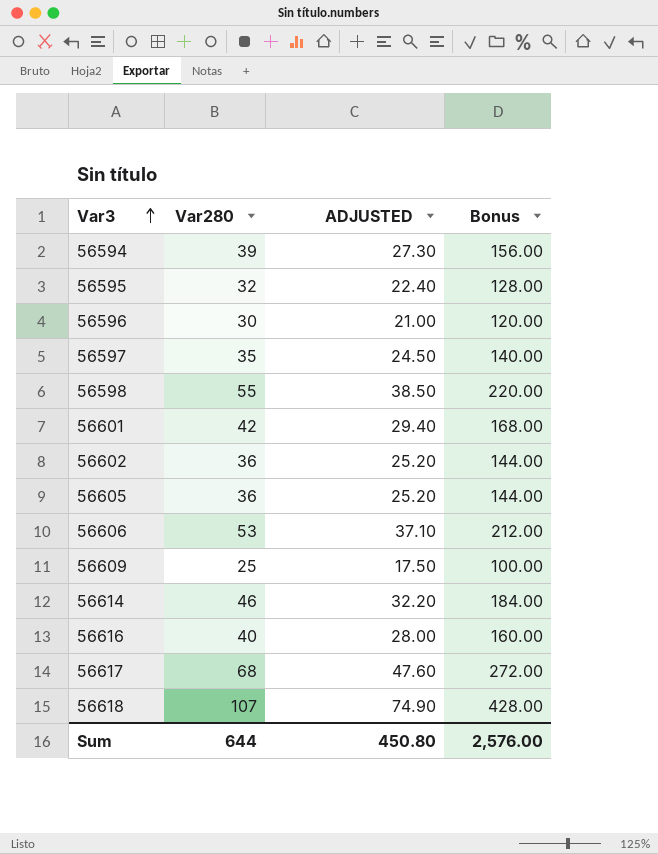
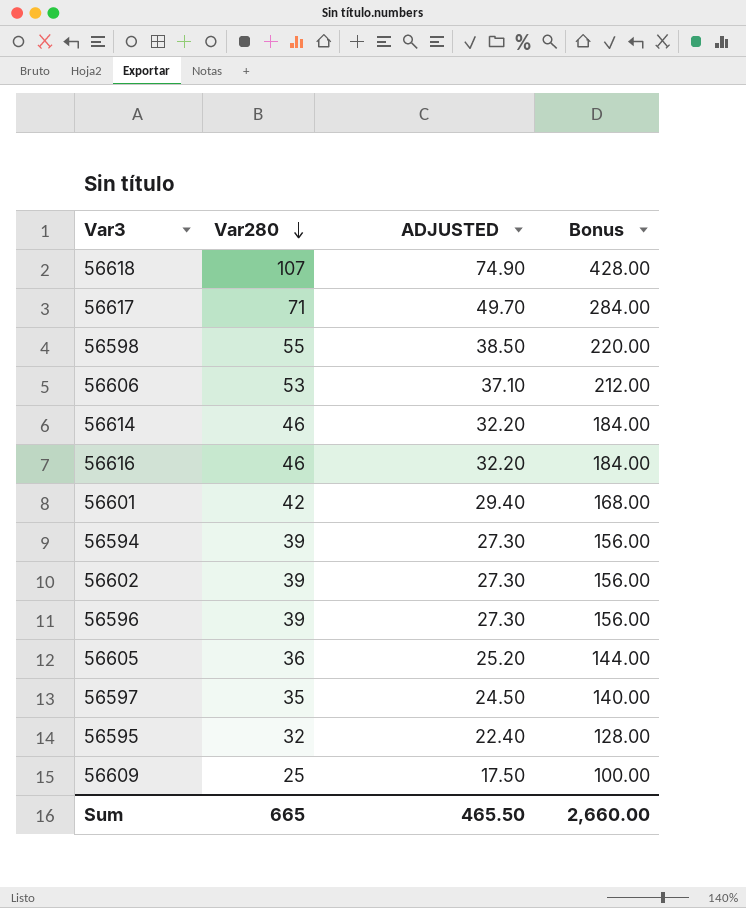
row order: Var3 ascending -> Var280 descending
56617 | Var280: 68 -> 71
56617 | ADJUSTED: 47.60 -> 49.70
56617 | Bonus: 272.00 -> 284.00
56616 | Var280: 40 -> 46
56616 | ADJUSTED: 28.00 -> 32.20
56616 | Bonus: 160.00 -> 184.00
56602 | Var280: 36 -> 39
56602 | ADJUSTED: 25.20 -> 27.30
56602 | Bonus: 144.00 -> 156.00
56596 | Var280: 30 -> 39
56596 | ADJUSTED: 21.00 -> 27.30
56596 | Bonus: 120.00 -> 156.00
Sum | Var280: 644 -> 665
Sum | ADJUSTED: 450.80 -> 465.50
Sum | Bonus: 2,576.00 -> 2,660.00

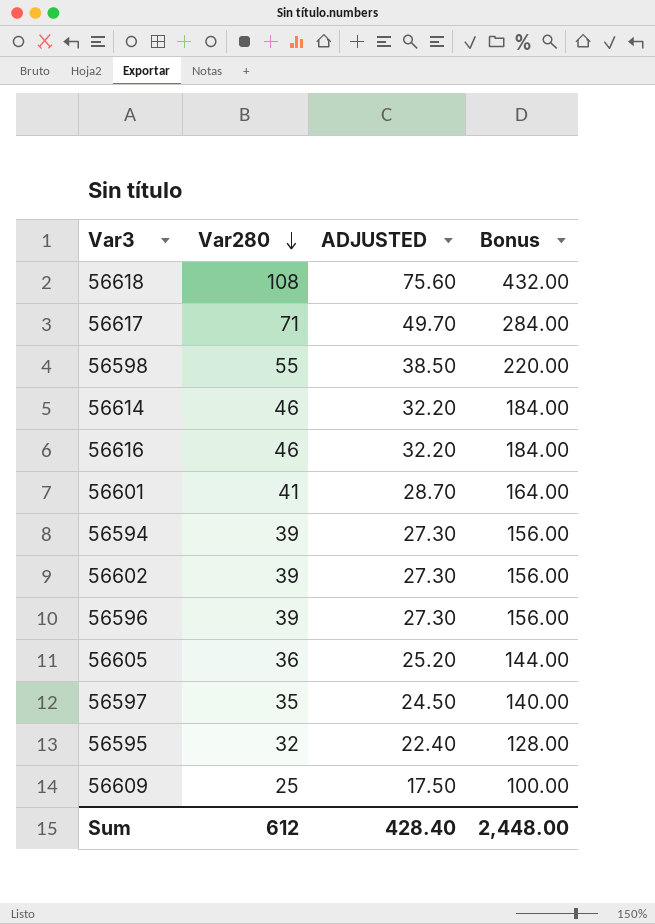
row 56606: 53 | 37.10 | 212.00 -> none
56618 | Var280: 107 -> 108
56618 | ADJUSTED: 74.90 -> 75.60
56618 | Bonus: 428.00 -> 432.00
56601 | Var280: 42 -> 41
56601 | ADJUSTED: 29.40 -> 28.70
56601 | Bonus: 168.00 -> 164.00
Sum | Var280: 665 -> 612
Sum | ADJUSTED: 465.50 -> 428.40
Sum | Bonus: 2,660.00 -> 2,448.00

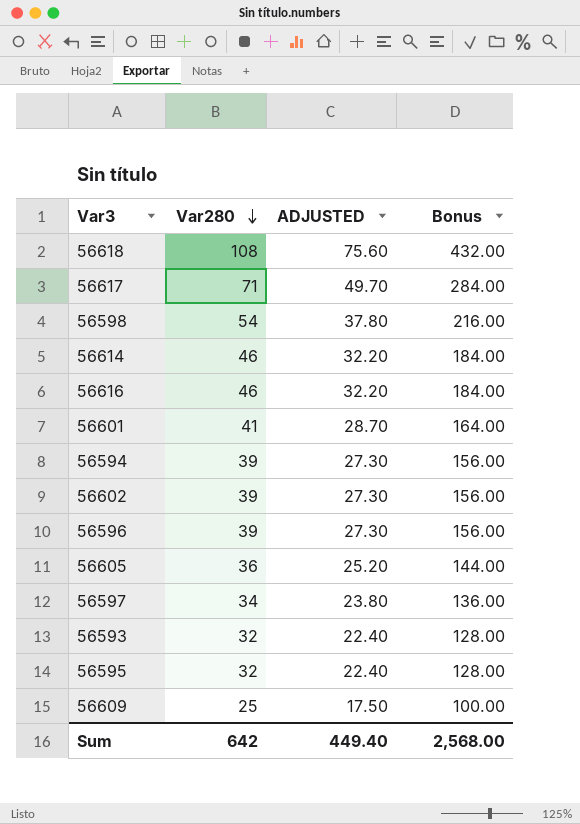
56598 | Var280: 55 -> 54
56598 | ADJUSTED: 38.50 -> 37.80
56598 | Bonus: 220.00 -> 216.00
56597 | Var280: 35 -> 34
56597 | ADJUSTED: 24.50 -> 23.80
56597 | Bonus: 140.00 -> 136.00
row 56593: none -> 32 | 22.40 | 128.00
Sum | Var280: 612 -> 642
Sum | ADJUSTED: 428.40 -> 449.40
Sum | Bonus: 2,448.00 -> 2,568.00

